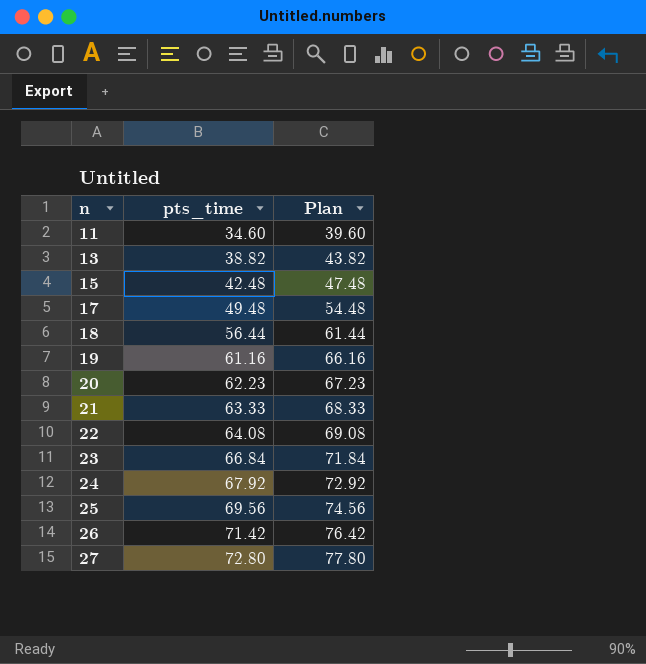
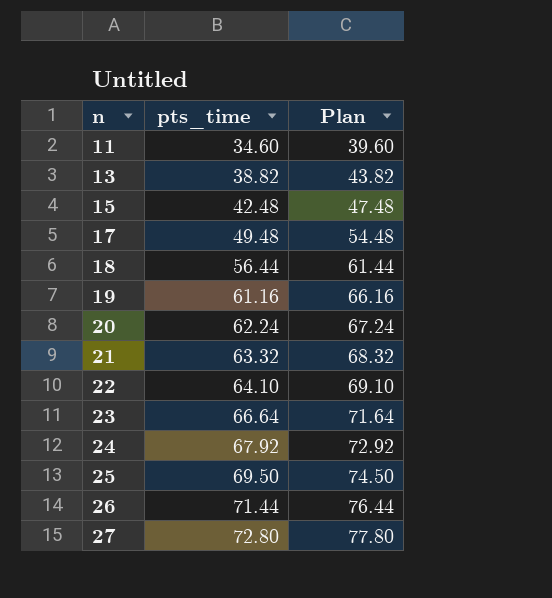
20 | pts_time: 62.23 -> 62.24
20 | Plan: 67.23 -> 67.24
21 | pts_time: 63.33 -> 63.32
21 | Plan: 68.33 -> 68.32
22 | pts_time: 64.08 -> 64.10
22 | Plan: 69.08 -> 69.10
23 | pts_time: 66.84 -> 66.64
23 | Plan: 71.84 -> 71.64
25 | pts_time: 69.56 -> 69.50
25 | Plan: 74.56 -> 74.50
26 | pts_time: 71.42 -> 71.44
26 | Plan: 76.42 -> 76.44

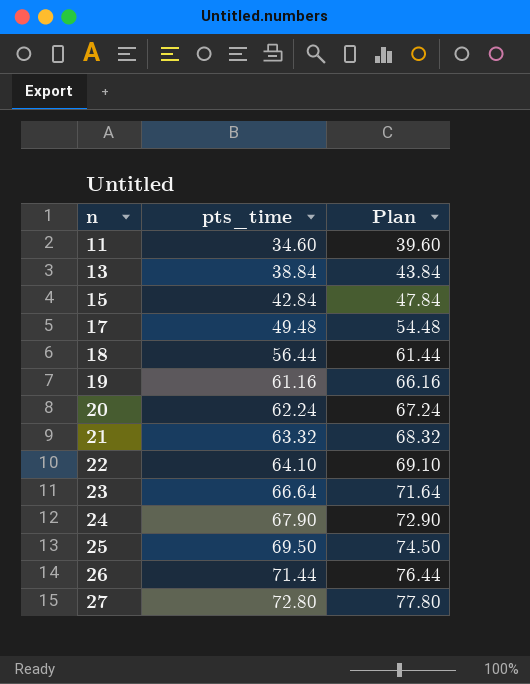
13 | pts_time: 38.82 -> 38.84
13 | Plan: 43.82 -> 43.84
15 | pts_time: 42.48 -> 42.84
15 | Plan: 47.48 -> 47.84
24 | pts_time: 67.92 -> 67.90
24 | Plan: 72.92 -> 72.90

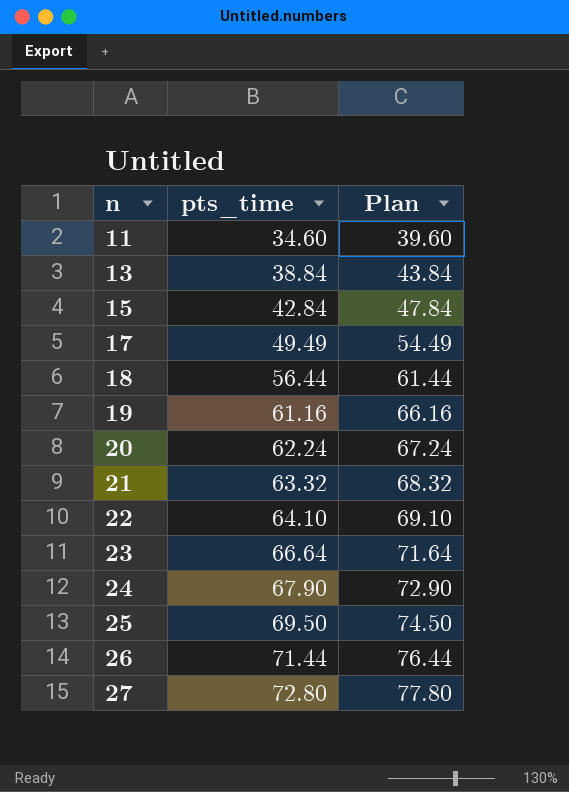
17 | pts_time: 49.48 -> 49.49
17 | Plan: 54.48 -> 54.49

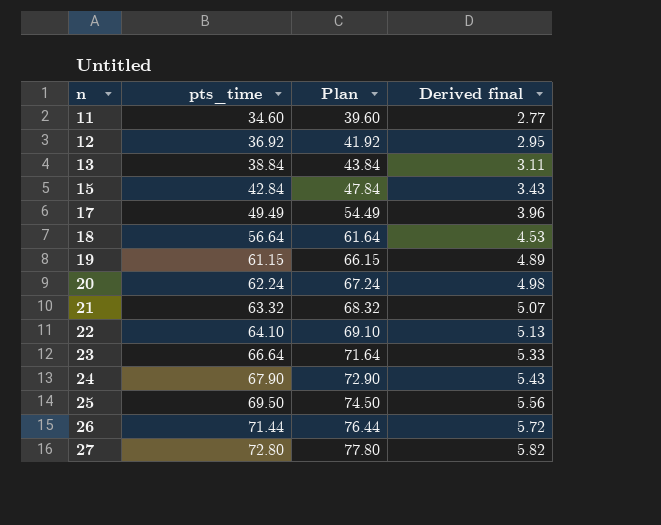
column Derived final | formula: none -> [pts_time] * 0.08
row 12: none -> 36.92 | 41.92 | 2.95
18 | pts_time: 56.44 -> 56.64
18 | Plan: 61.44 -> 61.64
19 | pts_time: 61.16 -> 61.15
19 | Plan: 66.16 -> 66.15

